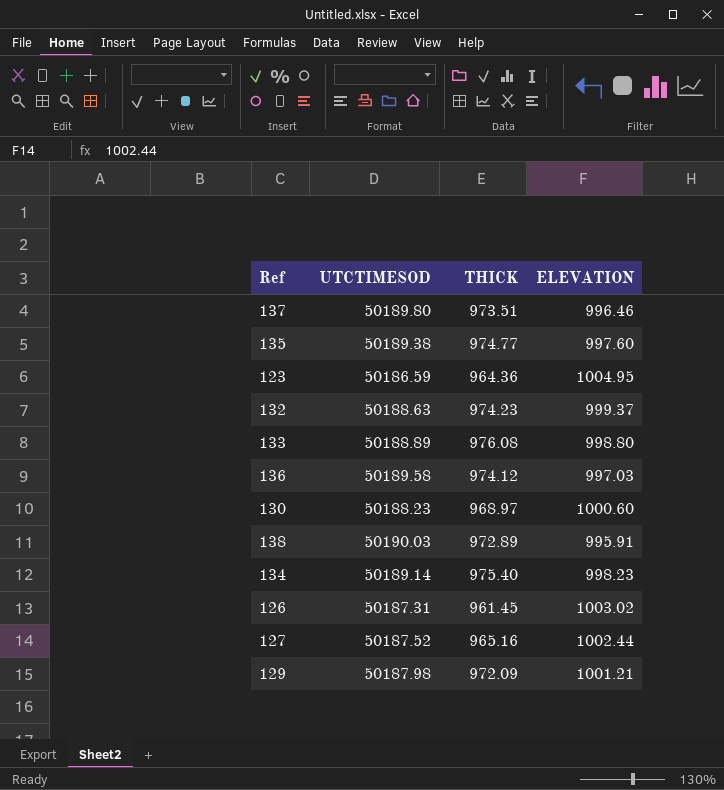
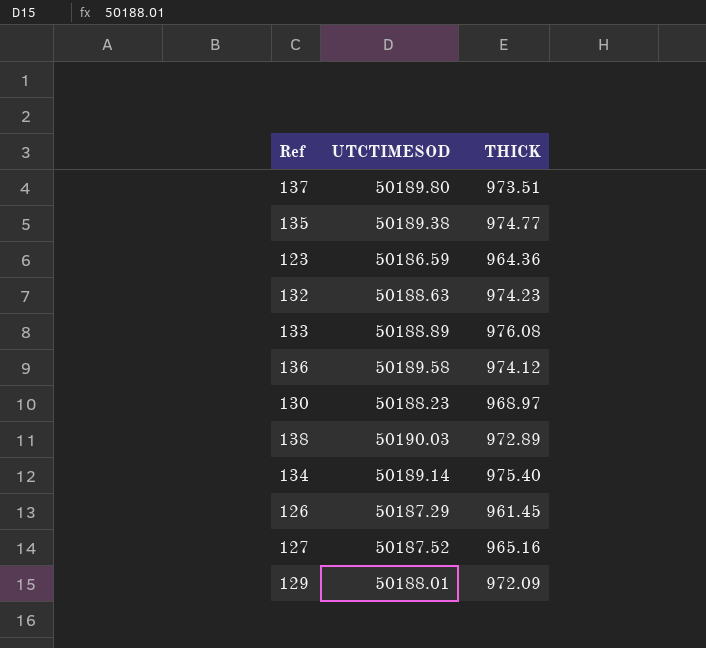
column ELEVATION | position: 4 -> none
126 | UTCTIMESOD: 50187.31 -> 50187.29
129 | UTCTIMESOD: 50187.98 -> 50188.01

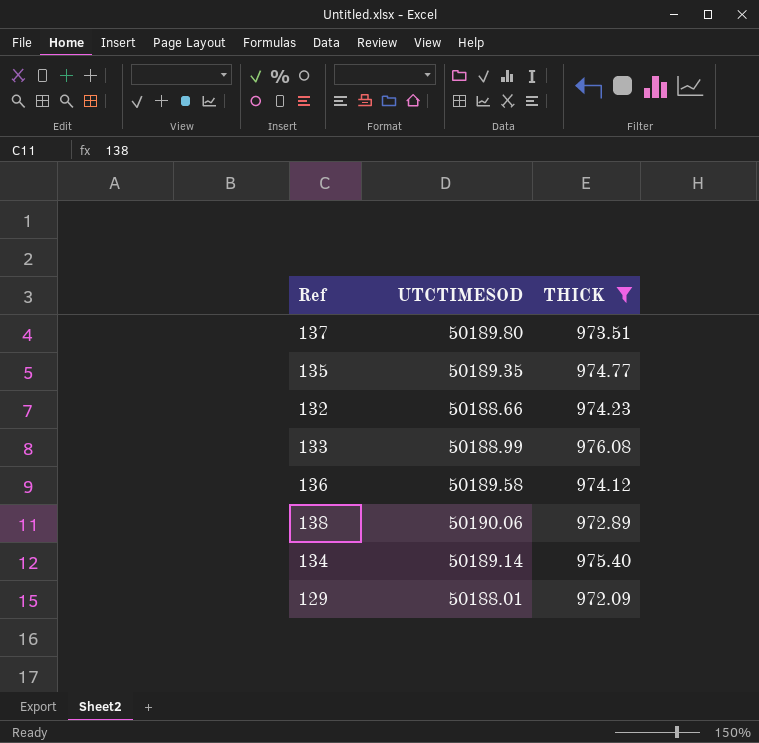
filter: none -> THICK >= 972.09
135 | UTCTIMESOD: 50189.38 -> 50189.35
132 | UTCTIMESOD: 50188.63 -> 50188.66
133 | UTCTIMESOD: 50188.89 -> 50188.99
138 | UTCTIMESOD: 50190.03 -> 50190.06

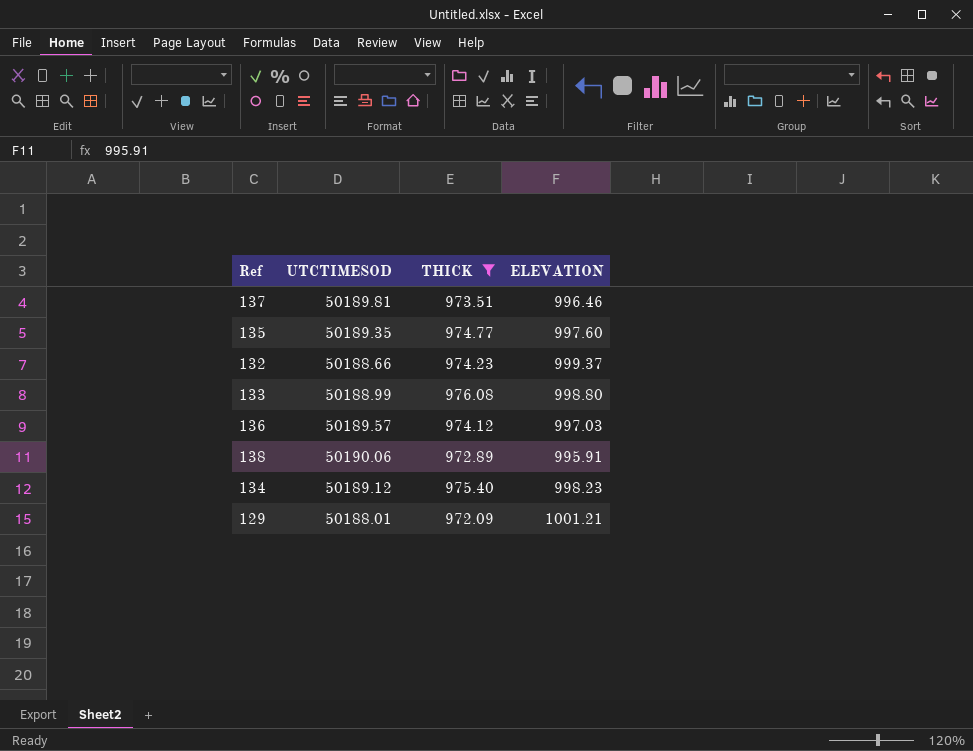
column ELEVATION | position: none -> 4
137 | UTCTIMESOD: 50189.80 -> 50189.81
136 | UTCTIMESOD: 50189.58 -> 50189.57
134 | UTCTIMESOD: 50189.14 -> 50189.12

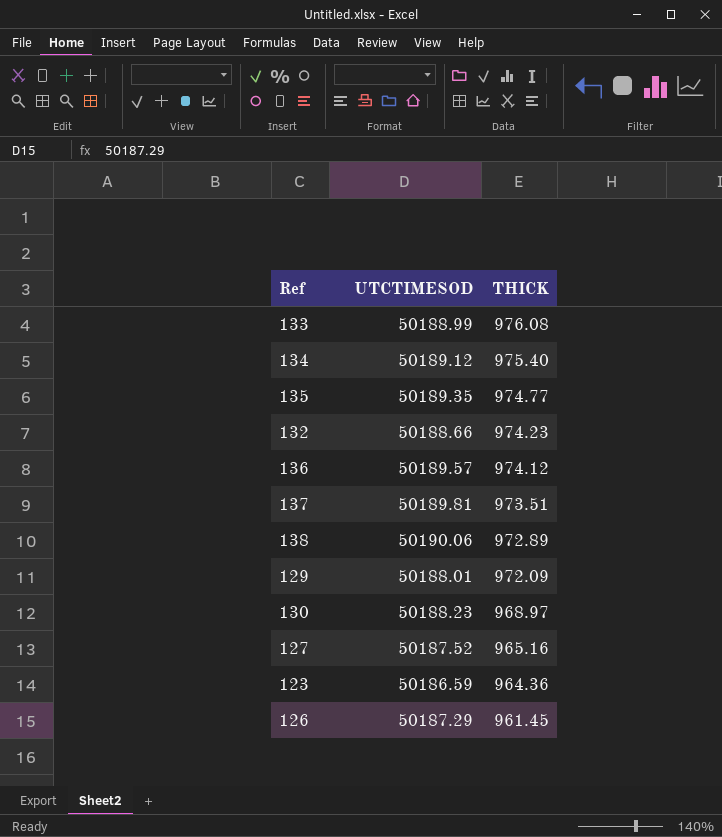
filter: THICK >= 972.09 -> none
row order: none -> THICK descending
column ELEVATION | position: 4 -> none

